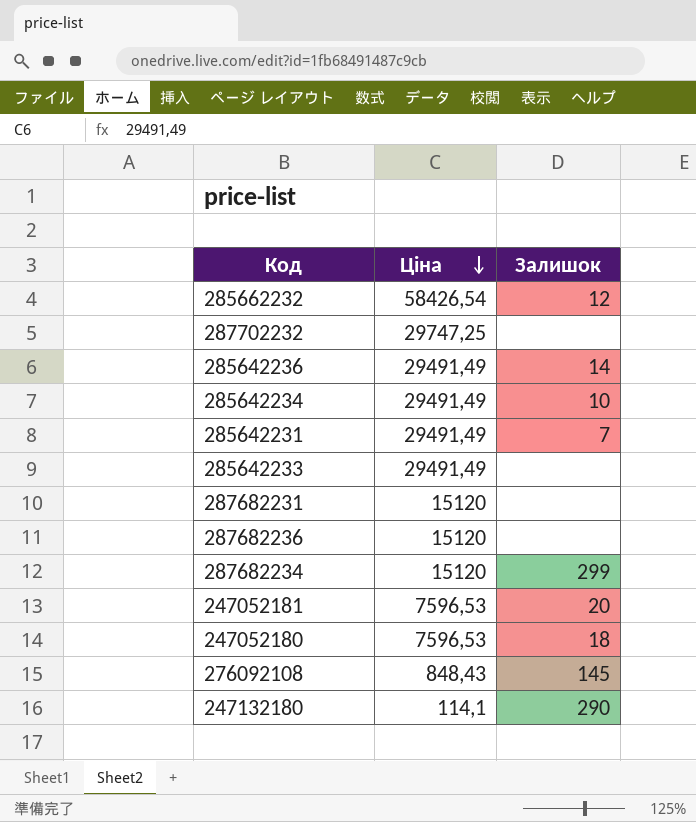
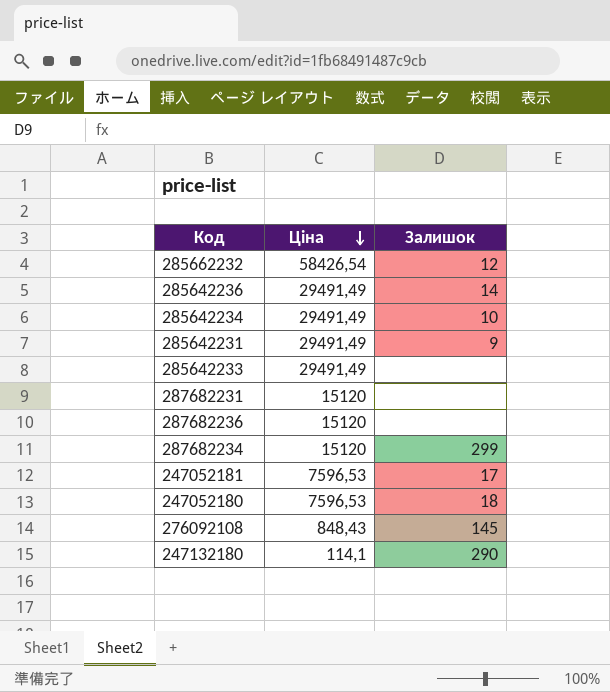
row 287702232: 29747,25 | none -> none
285642231 | Залишок: 7 -> 9
247052181 | Залишок: 20 -> 17

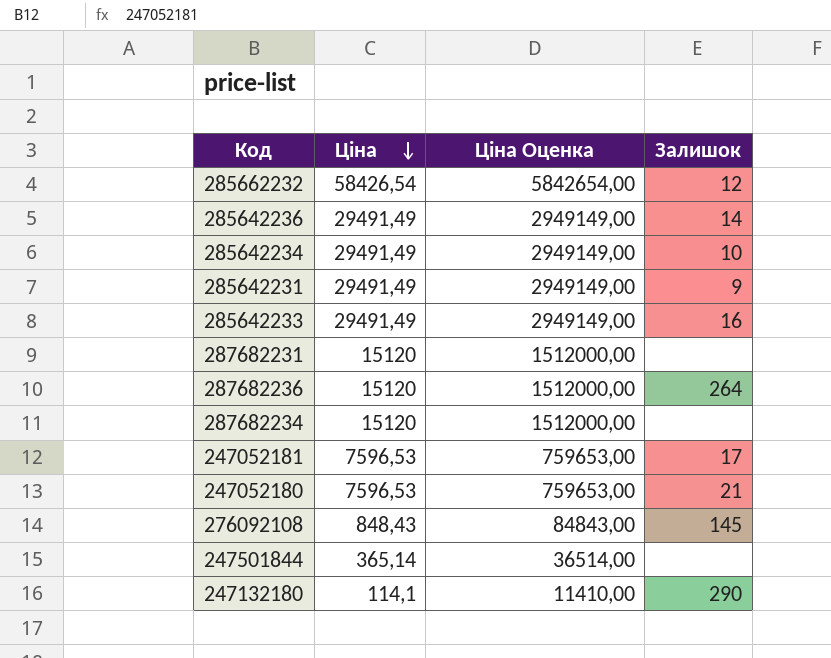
column Ціна Оценка | formula: none -> [Ціна] * 100
285642233 | Залишок: none -> 16
287682236 | Залишок: none -> 264
287682234 | Залишок: 299 -> none
247052180 | Залишок: 18 -> 21
row 247501844: none -> 365,14 | 36514,00 | none

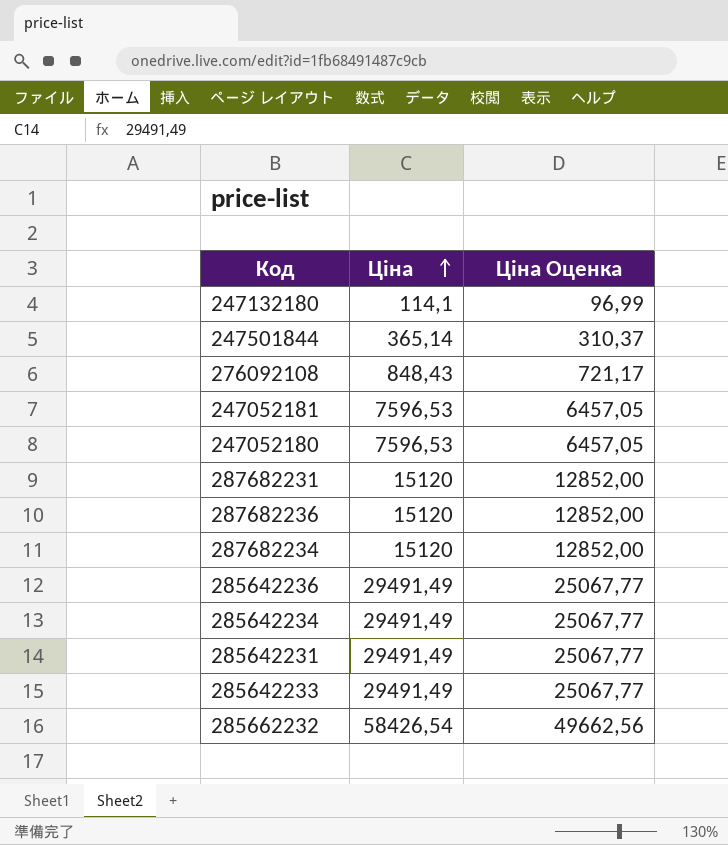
row order: Ціна descending -> Ціна ascending
column Залишок | position: 4 -> none
column Ціна Оценка | formula: [Ціна] * 100 -> [Ціна] * 0,85

